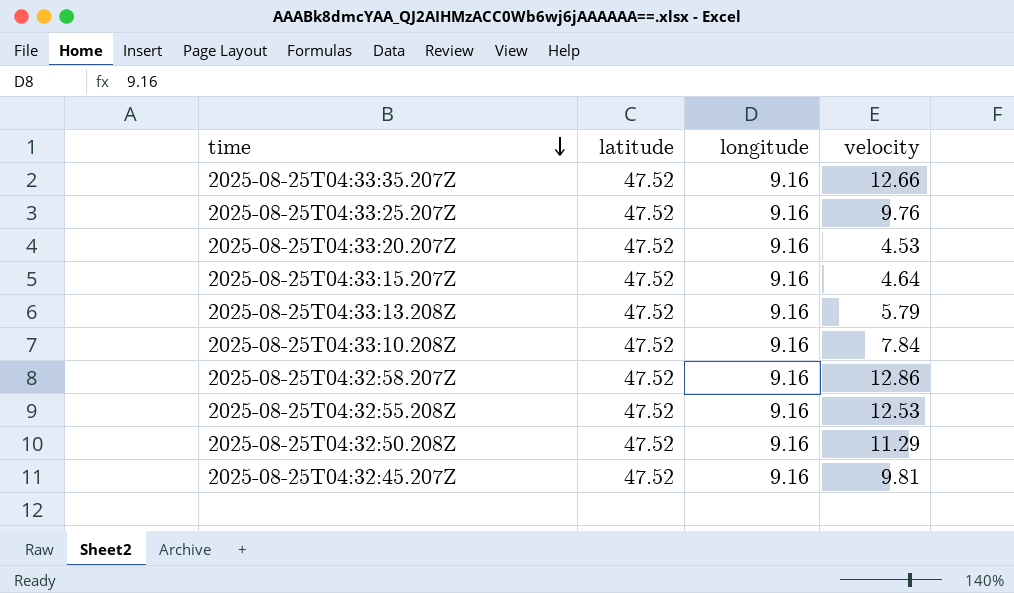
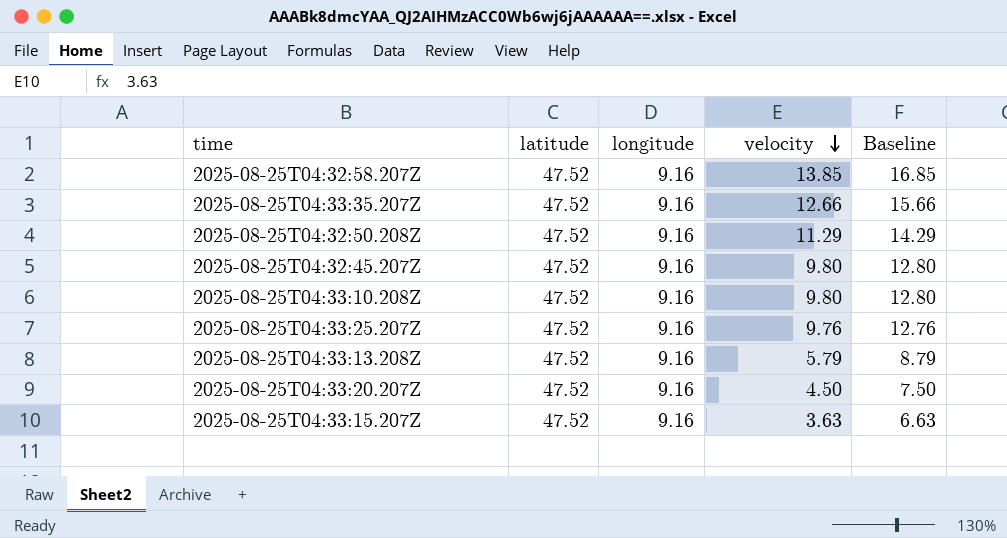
row order: time descending -> velocity descending
column Baseline | formula: none -> [velocity] + 3
row 2025-08-25T04:32:55.208Z: 47.52 | 9.16 | 12.53 -> none
2025-08-25T04:32:58.207Z | velocity: 12.86 -> 13.85
2025-08-25T04:32:45.207Z | velocity: 9.81 -> 9.80
2025-08-25T04:33:10.208Z | velocity: 7.84 -> 9.80
2025-08-25T04:33:20.207Z | velocity: 4.53 -> 4.50
2025-08-25T04:33:15.207Z | velocity: 4.64 -> 3.63

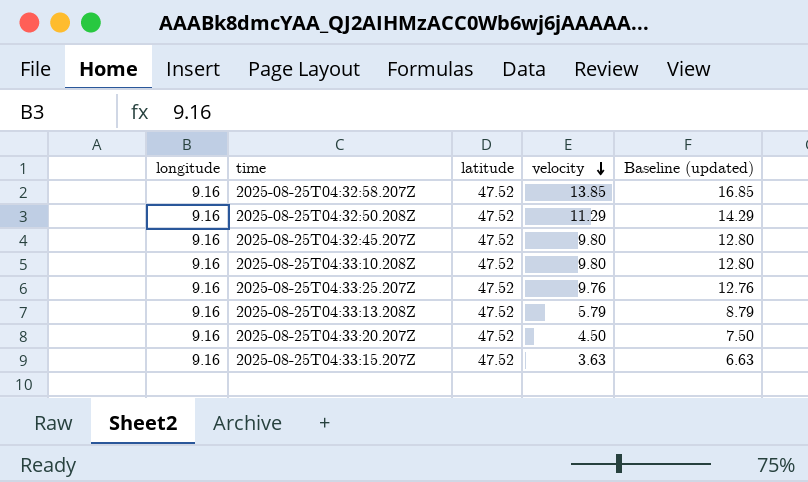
column longitude | position: 3 -> 1
column name: Baseline -> Baseline (updated)
row 2025-08-25T04:33:35.207Z: 47.52 | 9.16 | 12.66 | 15.66 -> none

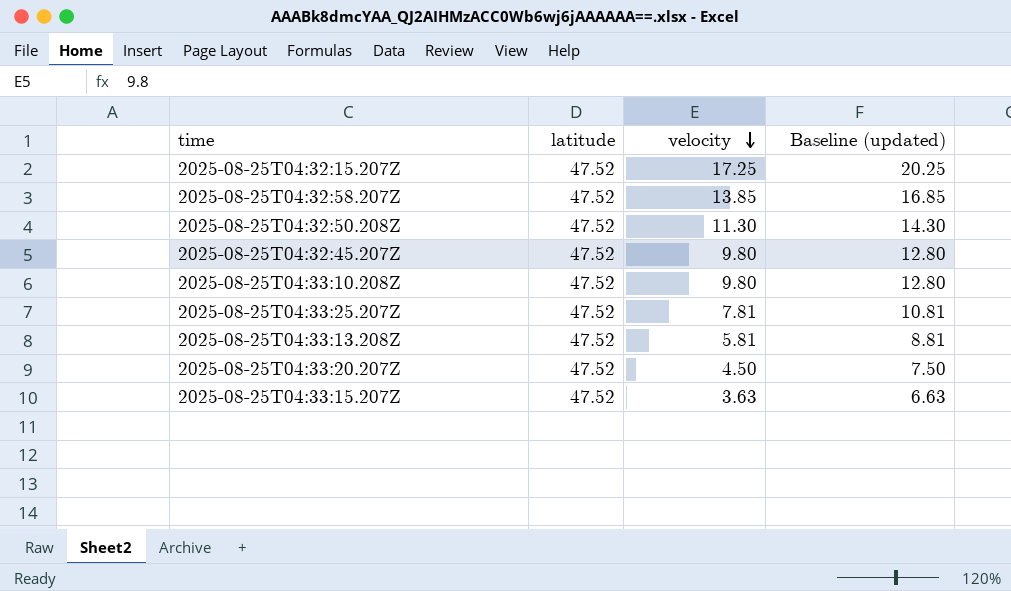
column longitude | position: 1 -> none
row 2025-08-25T04:32:15.207Z: none -> 47.52 | 17.25 | 20.25
2025-08-25T04:32:50.208Z | velocity: 11.29 -> 11.30
2025-08-25T04:32:50.208Z | Baseline (updated): 14.29 -> 14.30
2025-08-25T04:33:25.207Z | velocity: 9.76 -> 7.81
2025-08-25T04:33:25.207Z | Baseline (updated): 12.76 -> 10.81
2025-08-25T04:33:13.208Z | velocity: 5.79 -> 5.81
2025-08-25T04:33:13.208Z | Baseline (updated): 8.79 -> 8.81

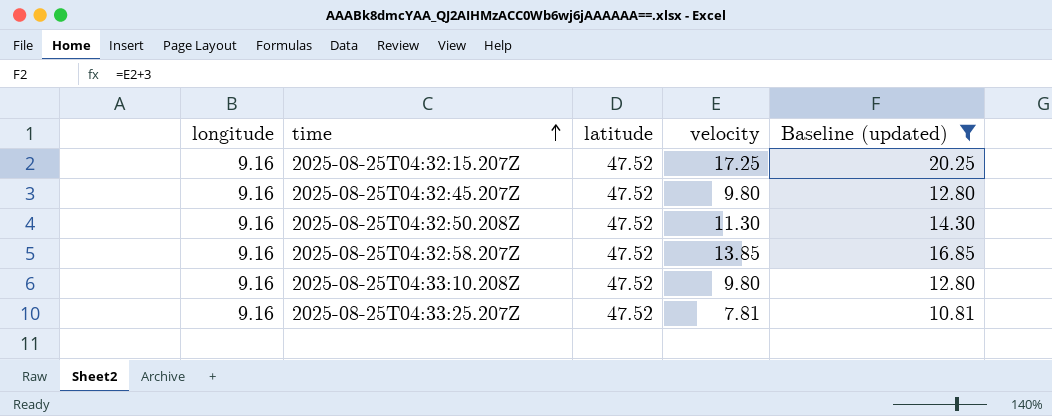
filter: none -> Baseline (updated) >= 10.81
row order: velocity descending -> time ascending
column longitude | position: none -> 1

